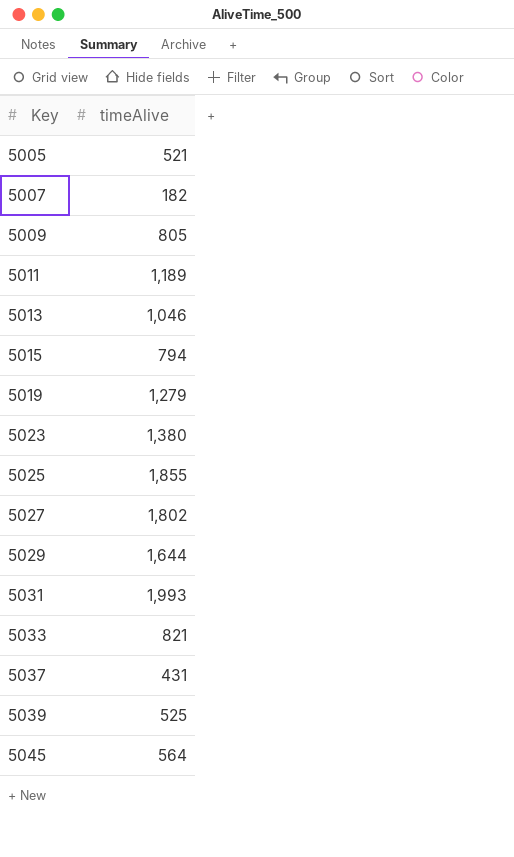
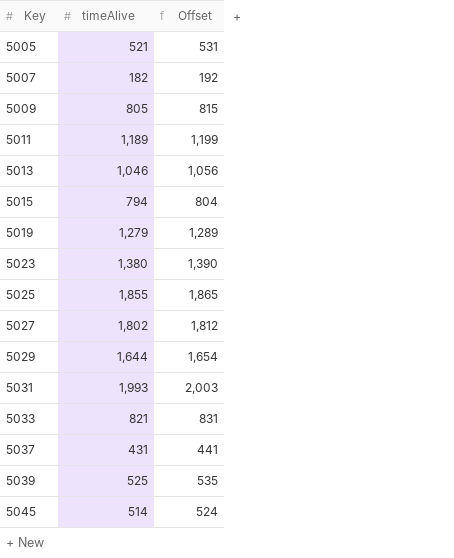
column Offset | formula: none -> [timeAlive] + 10
5045 | timeAlive: 564 -> 514

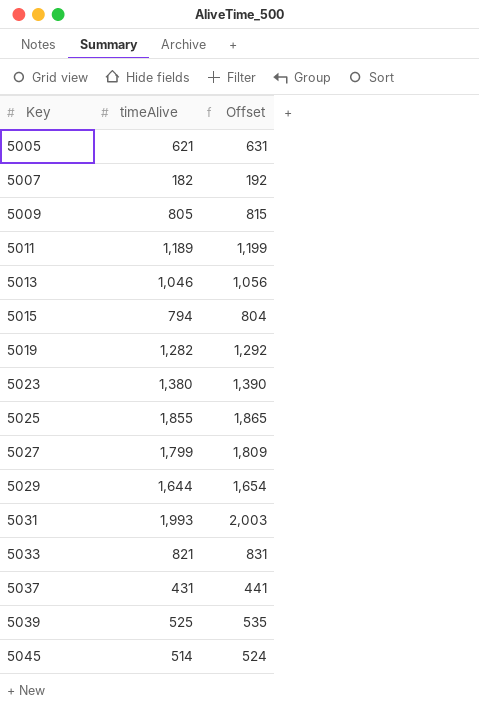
5005 | timeAlive: 521 -> 621
5005 | Offset: 531 -> 631
5019 | timeAlive: 1,279 -> 1,282
5019 | Offset: 1,289 -> 1,292
5027 | timeAlive: 1,802 -> 1,799
5027 | Offset: 1,812 -> 1,809

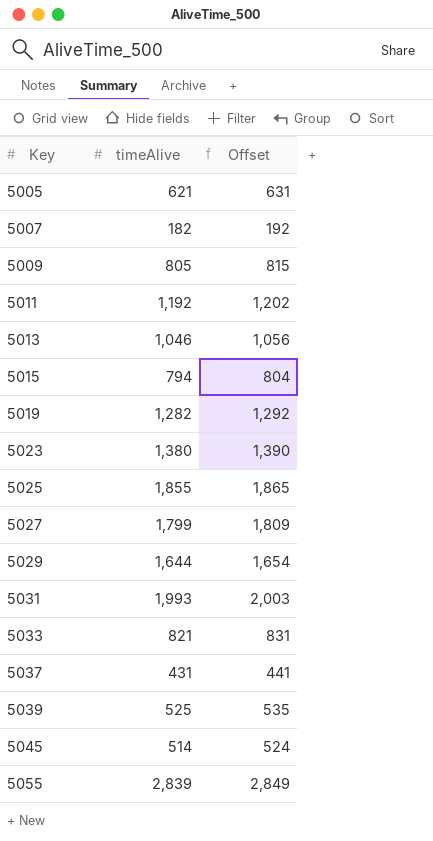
5011 | timeAlive: 1,189 -> 1,192
5011 | Offset: 1,199 -> 1,202
row 5055: none -> 2,839 | 2,849

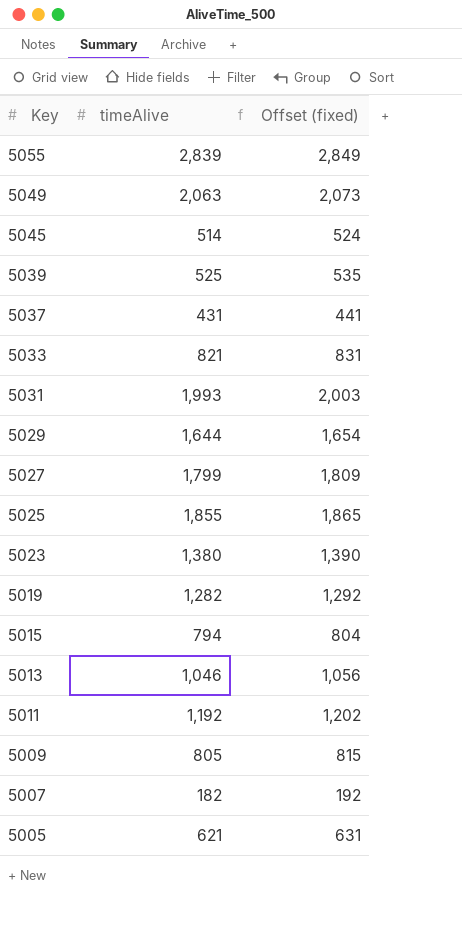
row order: Key ascending -> Key descending
column name: Offset -> Offset (fixed)
row 5049: none -> 2,063 | 2,073

